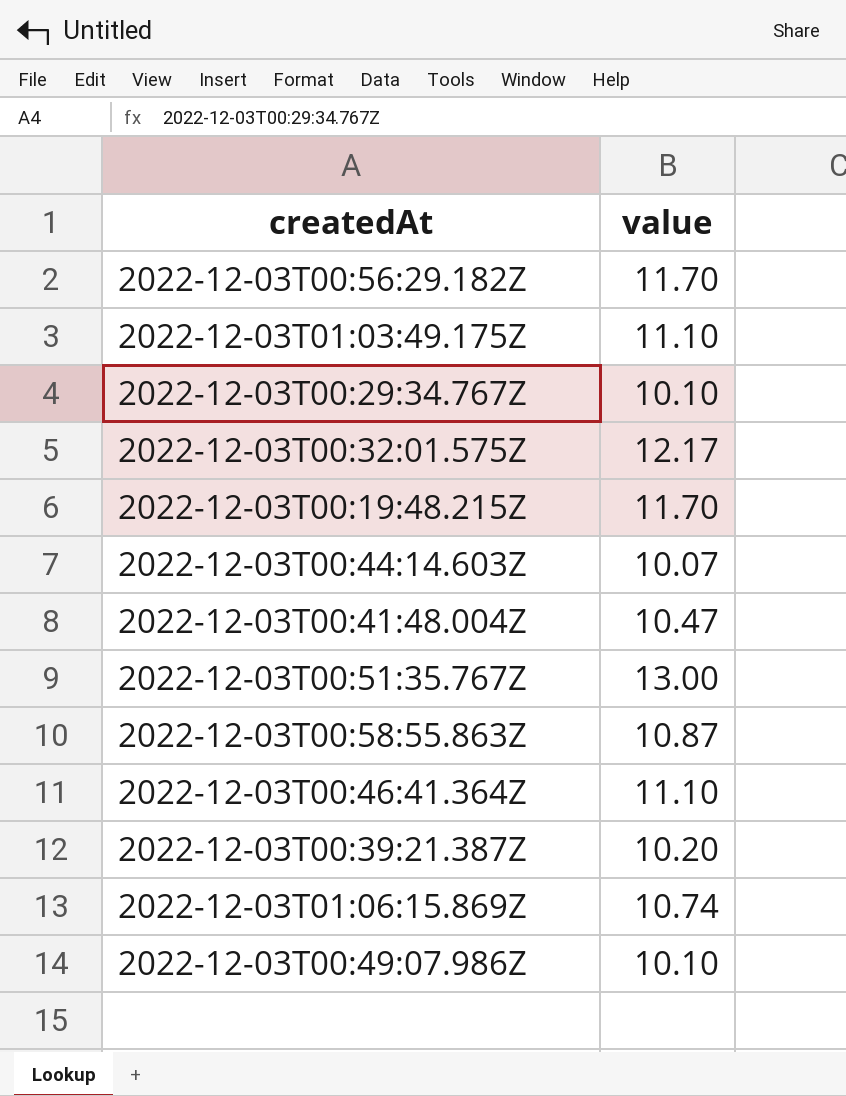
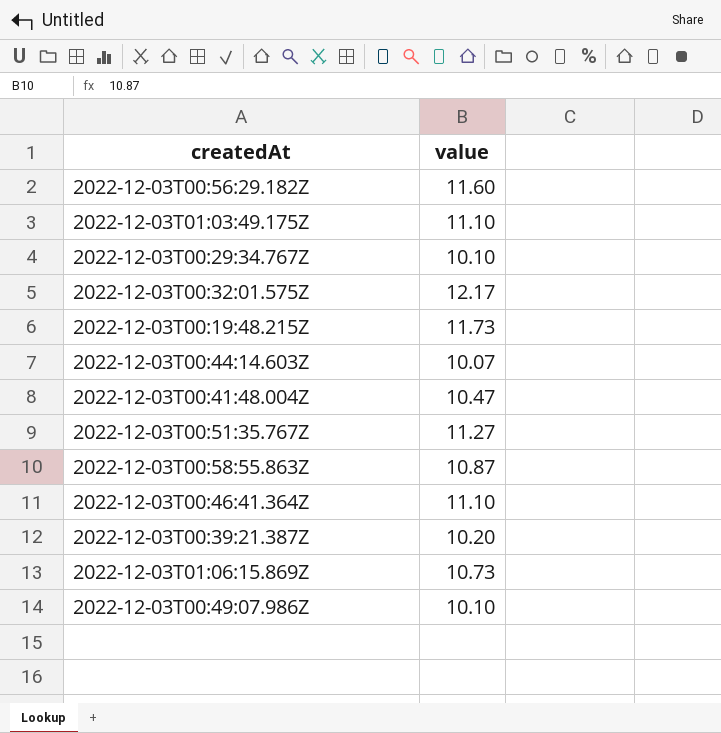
2022-12-03T00:56:29.182Z | value: 11.70 -> 11.60
2022-12-03T00:19:48.215Z | value: 11.70 -> 11.73
2022-12-03T00:51:35.767Z | value: 13.00 -> 11.27
2022-12-03T01:06:15.869Z | value: 10.74 -> 10.73

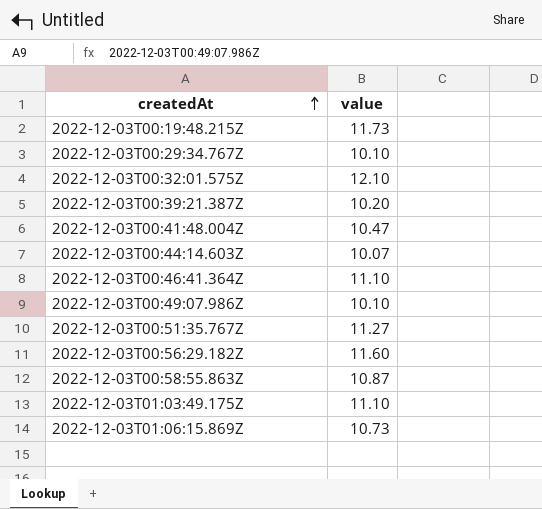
row order: none -> createdAt ascending
2022-12-03T00:32:01.575Z | value: 12.17 -> 12.10

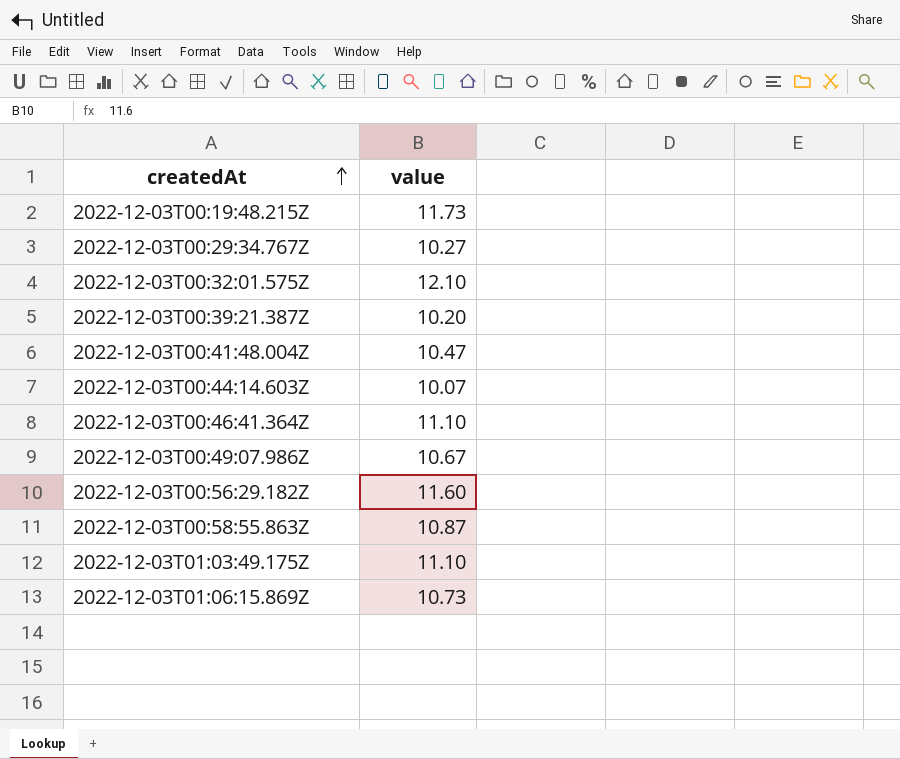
row 2022-12-03T00:51:35.767Z: 11.27 -> none
2022-12-03T00:29:34.767Z | value: 10.10 -> 10.27
2022-12-03T00:49:07.986Z | value: 10.10 -> 10.67

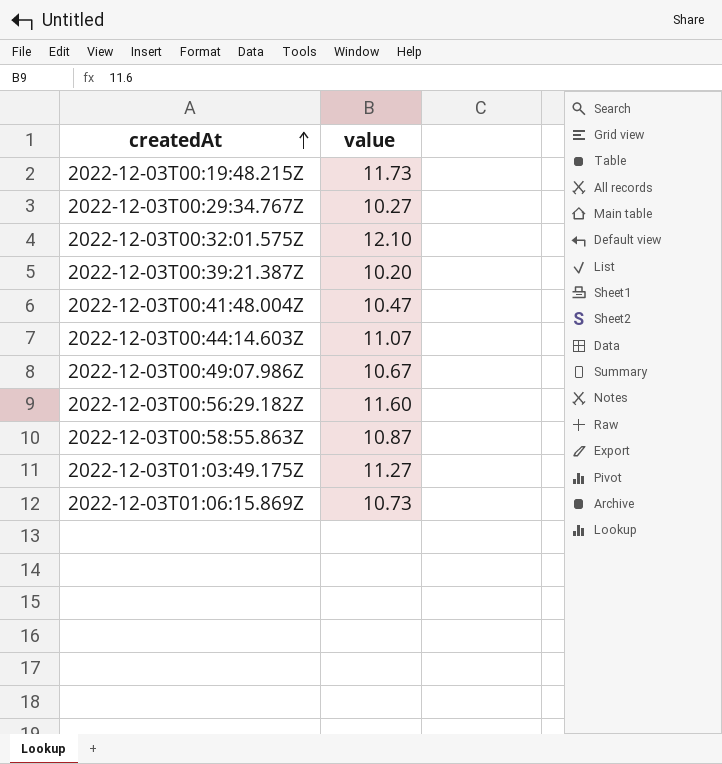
row 2022-12-03T00:46:41.364Z: 11.10 -> none
2022-12-03T00:44:14.603Z | value: 10.07 -> 11.07
2022-12-03T01:03:49.175Z | value: 11.10 -> 11.27

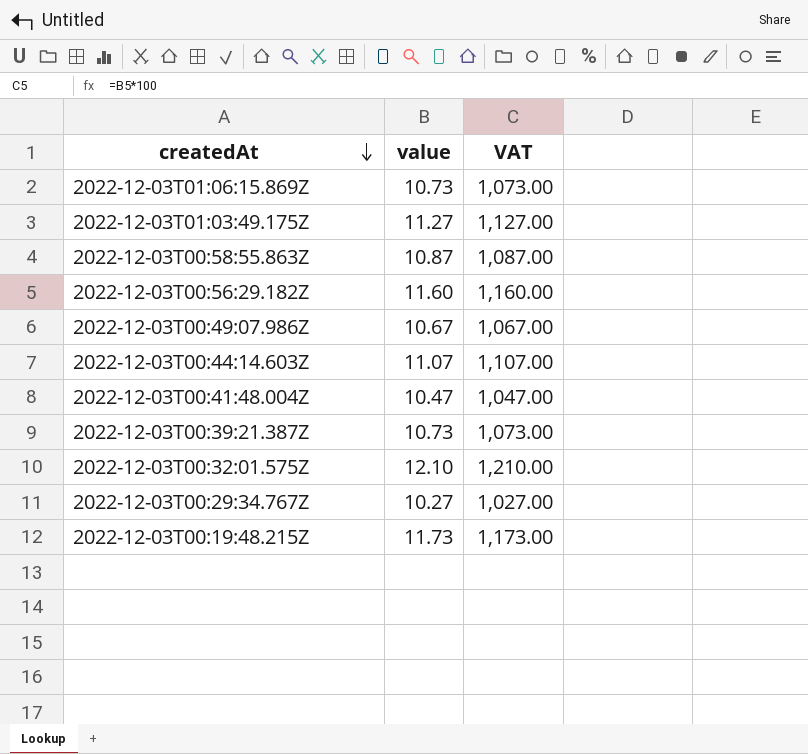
row order: createdAt ascending -> createdAt descending
column VAT | formula: none -> [value] * 100
2022-12-03T00:39:21.387Z | value: 10.20 -> 10.73

